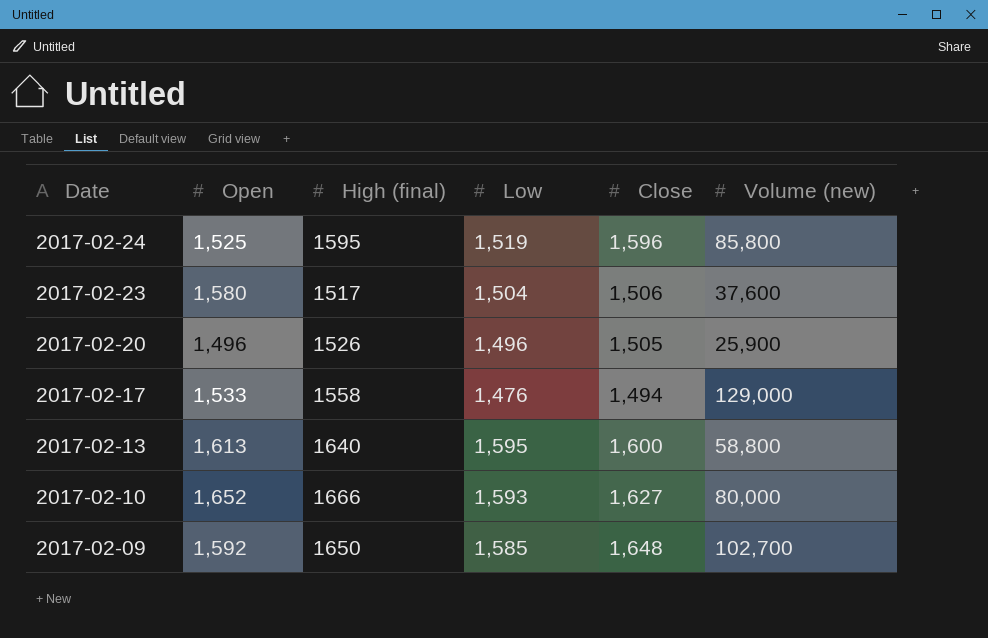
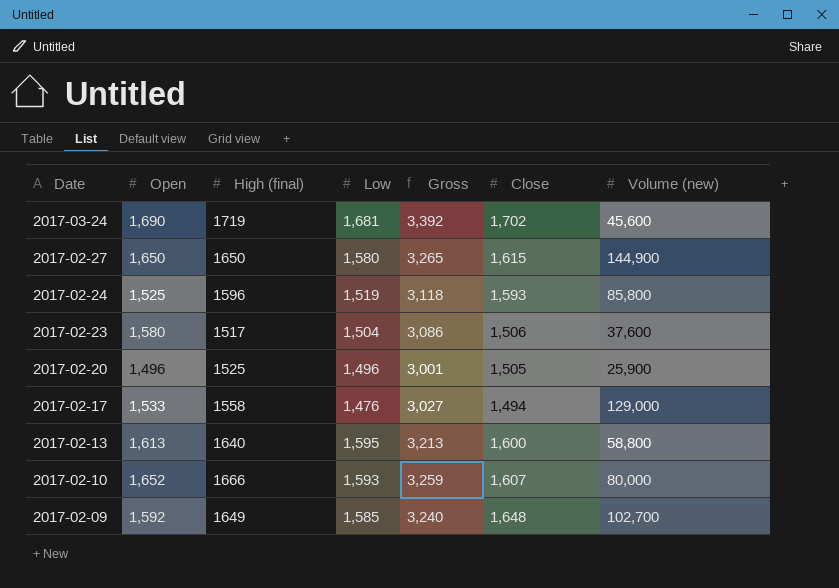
column Gross | formula: none -> [Open] + [Close]
row 2017-03-24: none -> 1,690 | 1719 | 1,681 | 3,392 | 1,702 | 45,600
row 2017-02-27: none -> 1,650 | 1650 | 1,580 | 3,265 | 1,615 | 144,900
2017-02-24 | High (final): 1595 -> 1596
2017-02-24 | Close: 1,596 -> 1,593
2017-02-20 | High (final): 1526 -> 1525
2017-02-10 | Close: 1,627 -> 1,607
2017-02-09 | High (final): 1650 -> 1649

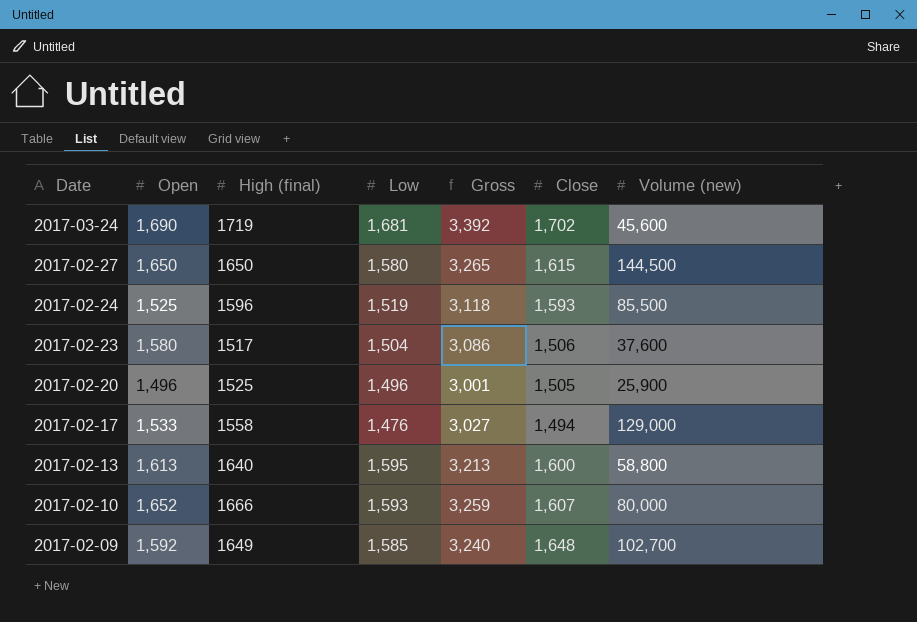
2017-02-27 | Volume (new): 144,900 -> 144,500
2017-02-24 | Volume (new): 85,800 -> 85,500

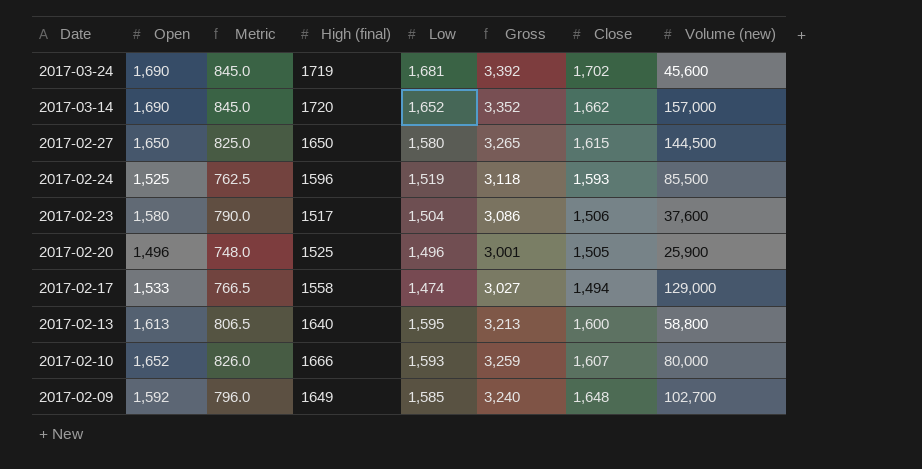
column Metric | formula: none -> [Open] * 0.5
row 2017-03-14: none -> 1,690 | 845.0 | 1720 | 1,652 | 3,352 | 1,662 | 157,000
2017-02-17 | Low: 1,476 -> 1,474

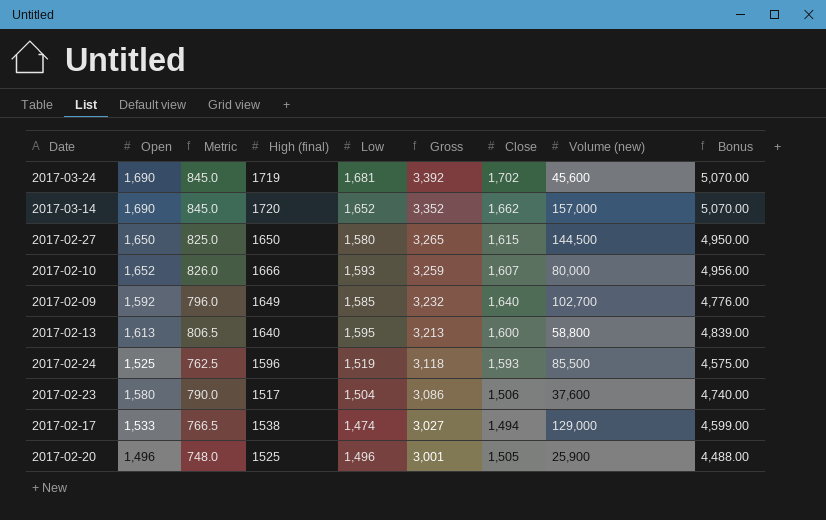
row order: Date descending -> Gross descending
column Bonus | formula: none -> [Open] * 3
2017-02-09 | Gross: 3,240 -> 3,232
2017-02-09 | Close: 1,648 -> 1,640
2017-02-17 | High (final): 1558 -> 1538

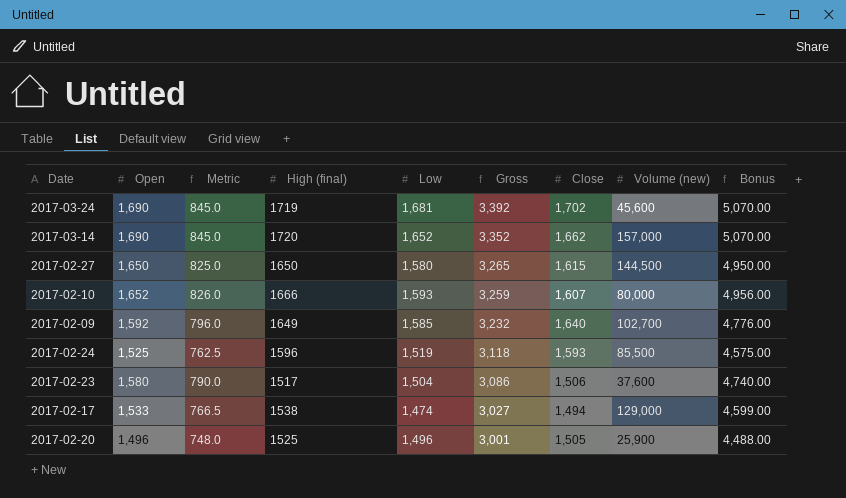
row 2017-02-13: 1,613 | 806.5 | 1640 | 1,595 | 3,213 | 1,600 | 58,800 | 4,839.00 -> none

